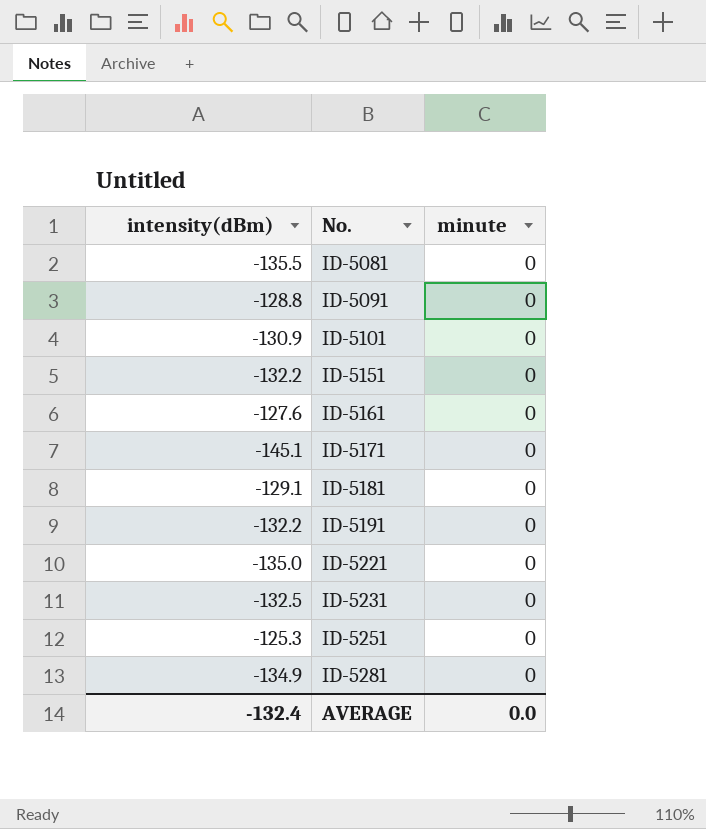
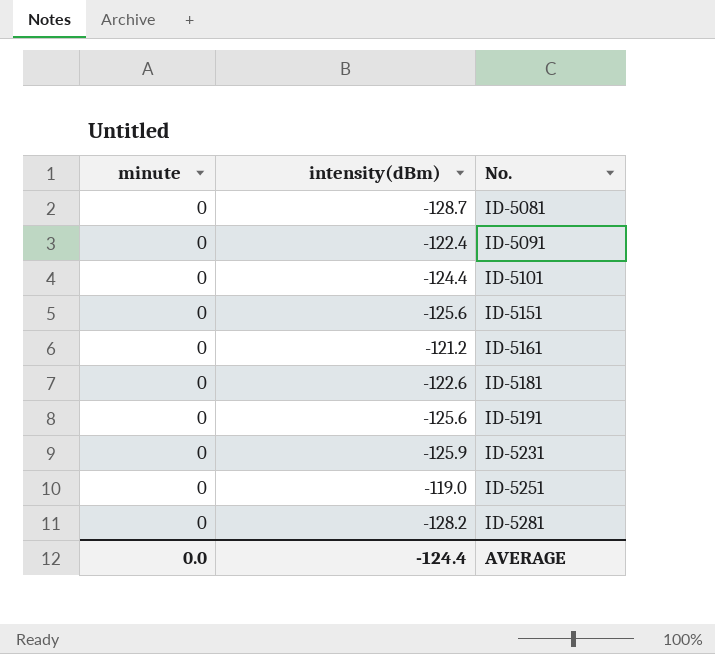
column minute | position: 3 -> 1
row ID-5171: -145.1 | 0 -> none
row ID-5221: -135.0 | 0 -> none
ID-5081 | intensity(dBm): -135.5 -> -128.7
ID-5091 | intensity(dBm): -128.8 -> -122.4
ID-5101 | intensity(dBm): -130.9 -> -124.4
ID-5151 | intensity(dBm): -132.2 -> -125.6
ID-5161 | intensity(dBm): -127.6 -> -121.2
ID-5181 | intensity(dBm): -129.1 -> -122.6
ID-5191 | intensity(dBm): -132.2 -> -125.6
ID-5231 | intensity(dBm): -132.5 -> -125.9
ID-5251 | intensity(dBm): -125.3 -> -119.0
ID-5281 | intensity(dBm): -134.9 -> -128.2
AVERAGE | intensity(dBm): -132.4 -> -124.4

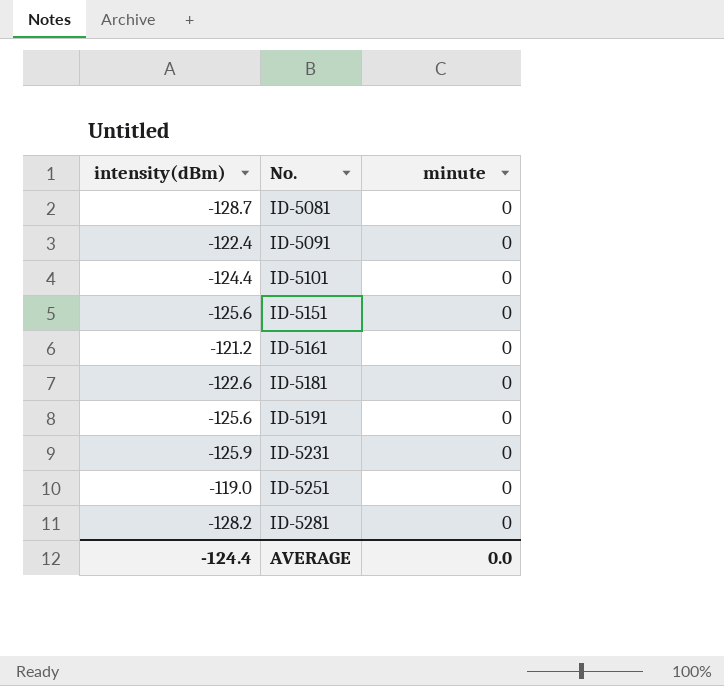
column minute | position: 1 -> 3

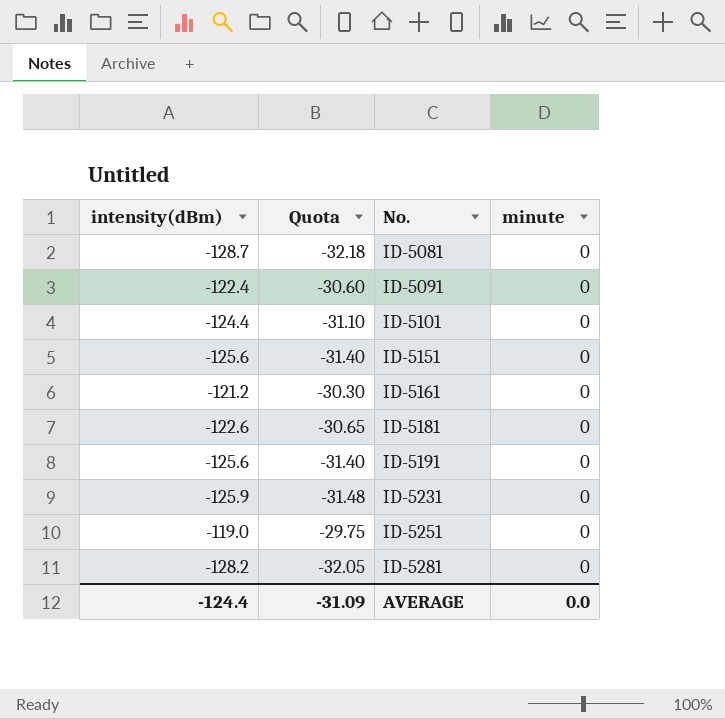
column Quota | formula: none -> [intensity(dBm)] * 0.25

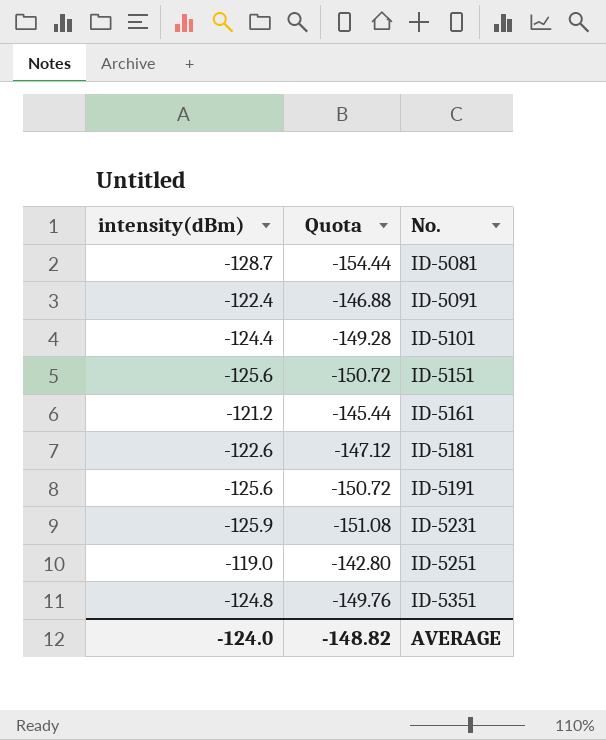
column minute | position: 4 -> none
column Quota | formula: [intensity(dBm)] * 0.25 -> [intensity(dBm)] * 1.2
row ID-5281: -128.2 | -32.05 | 0 -> none
row ID-5351: none -> -124.8 | -149.76
AVERAGE | intensity(dBm): -124.4 -> -124.0
AVERAGE | Quota: -31.09 -> -148.82

